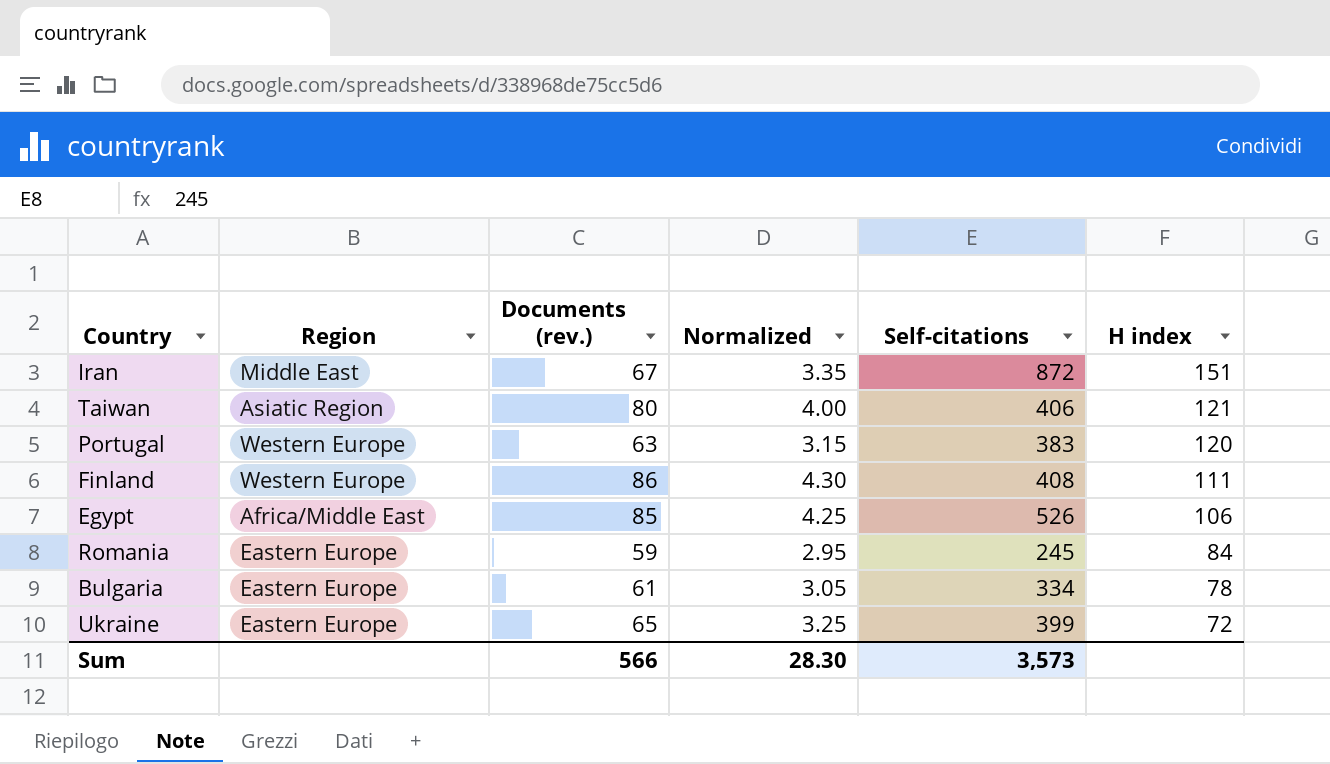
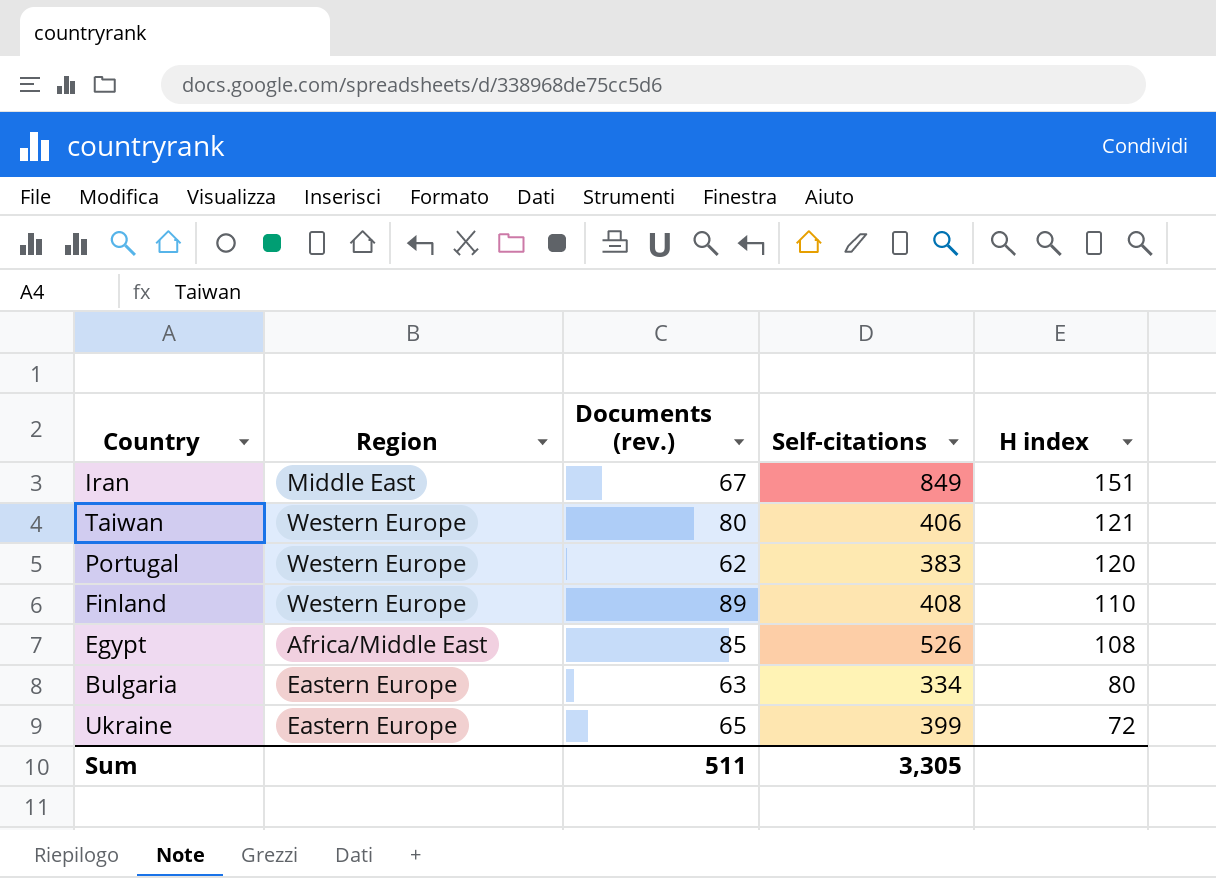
column Normalized | formula: [Documents (rev.)] * 0.05 -> none
row Romania: Eastern Europe | 59 | 2.95 | 245 | 84 -> none
Iran | Self-citations: 872 -> 849
Taiwan | Region: Asiatic Region -> Western Europe
Portugal | Documents (rev.): 63 -> 62
Finland | Documents (rev.): 86 -> 89
Finland | H index: 111 -> 110
Egypt | H index: 106 -> 108
Bulgaria | Documents (rev.): 61 -> 63
Bulgaria | H index: 78 -> 80
Sum | Documents (rev.): 566 -> 511
Sum | Self-citations: 3,573 -> 3,305

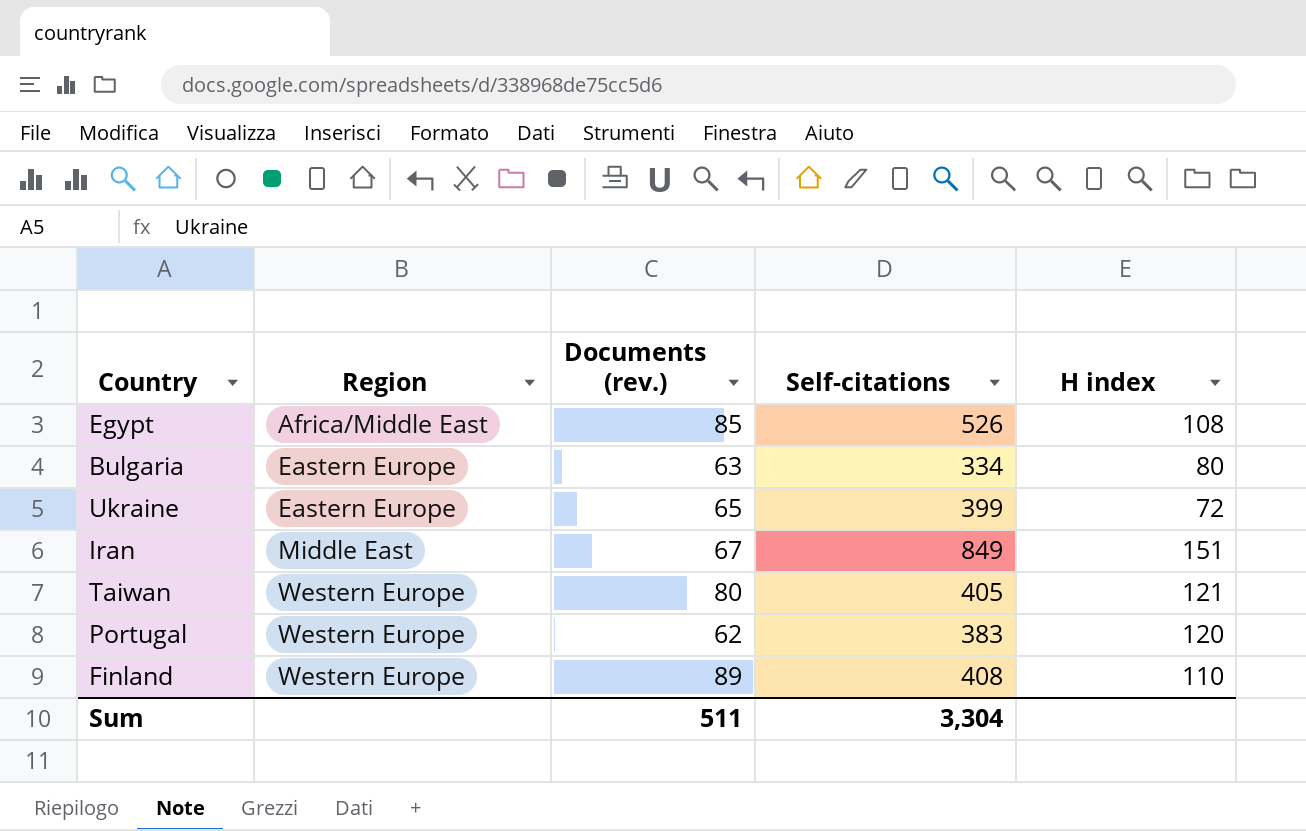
row order: H index descending -> Region ascending
Taiwan | Self-citations: 406 -> 405
Sum | Self-citations: 3,305 -> 3,304

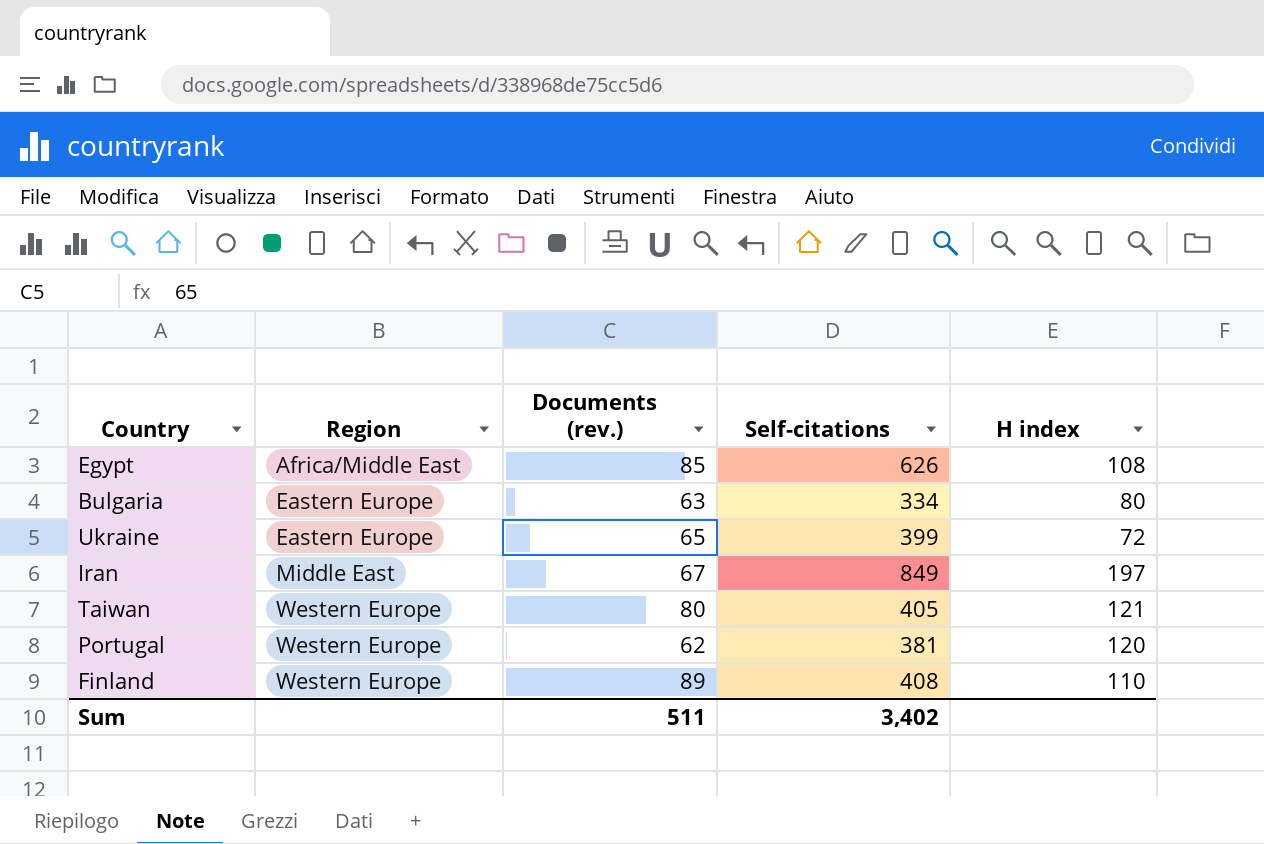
Egypt | Self-citations: 526 -> 626
Iran | H index: 151 -> 197
Portugal | Self-citations: 383 -> 381
Sum | Self-citations: 3,304 -> 3,402

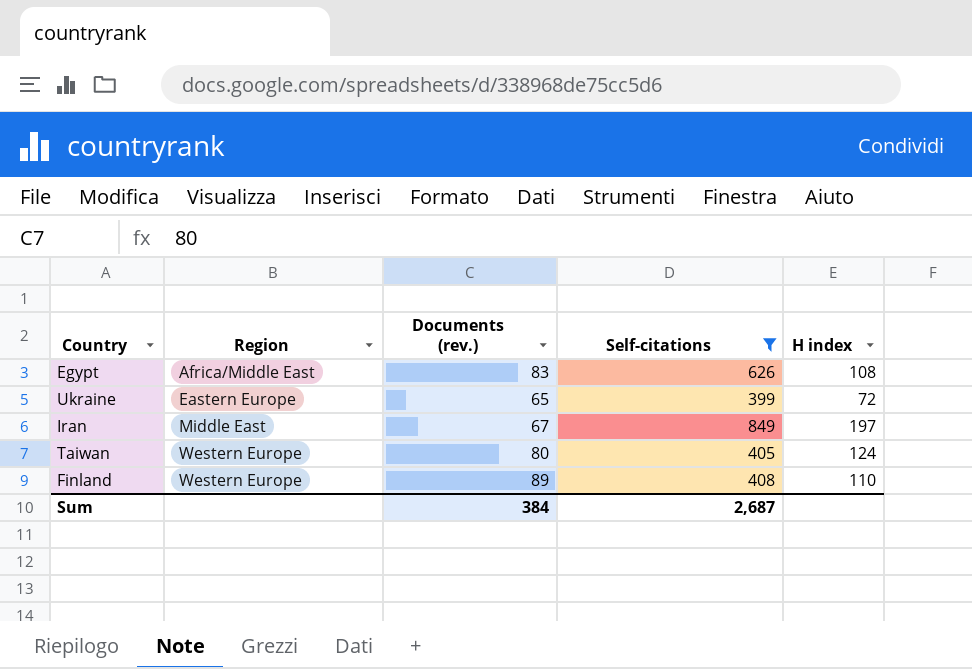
filter: none -> Self-citations >= 399
Egypt | Documents (rev.): 85 -> 83
Taiwan | H index: 121 -> 124
Sum | Documents (rev.): 511 -> 384
Sum | Self-citations: 3,402 -> 2,687

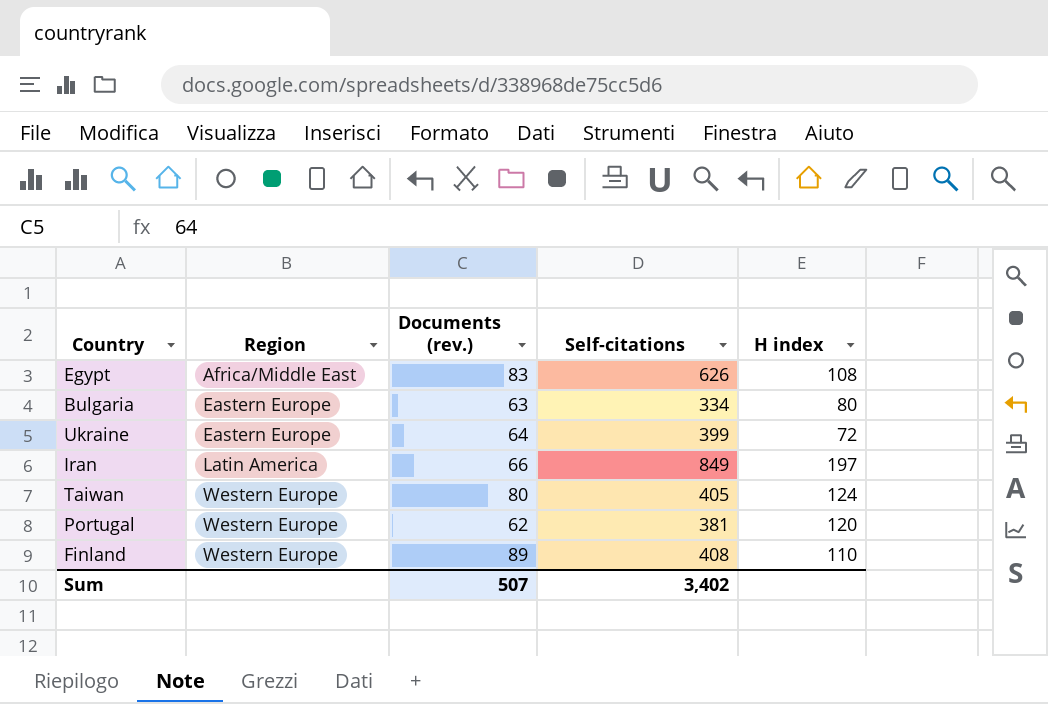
filter: Self-citations >= 399 -> none
Ukraine | Documents (rev.): 65 -> 64
Iran | Region: Middle East -> Latin America
Iran | Documents (rev.): 67 -> 66
Sum | Documents (rev.): 384 -> 507
Sum | Self-citations: 2,687 -> 3,402

